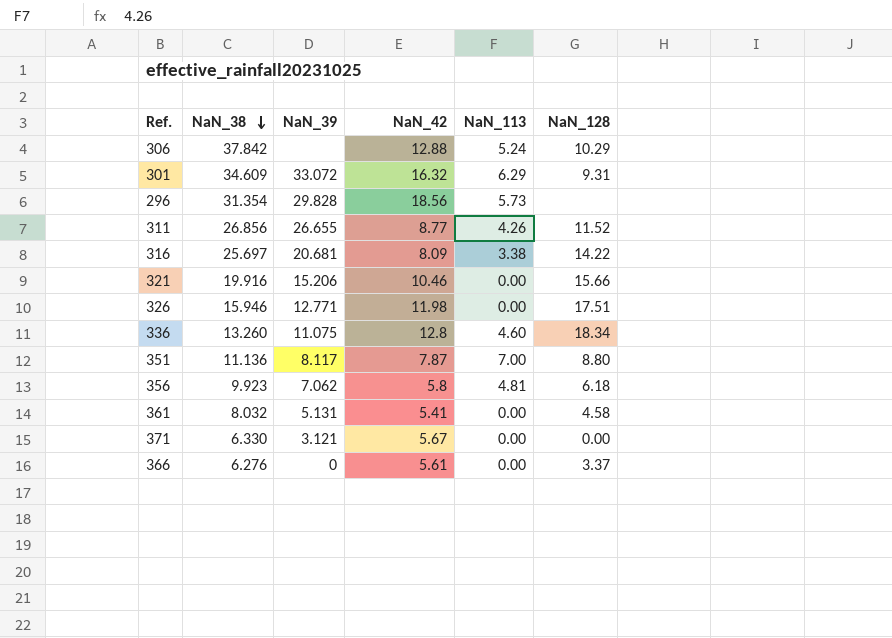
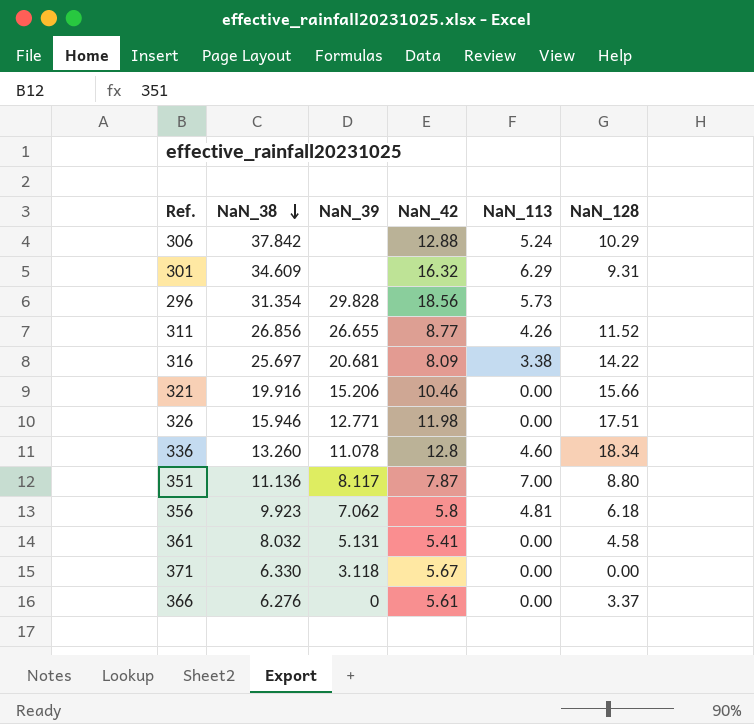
301 | NaN_39: 33.072 -> none
336 | NaN_39: 11.075 -> 11.078
371 | NaN_39: 3.121 -> 3.118

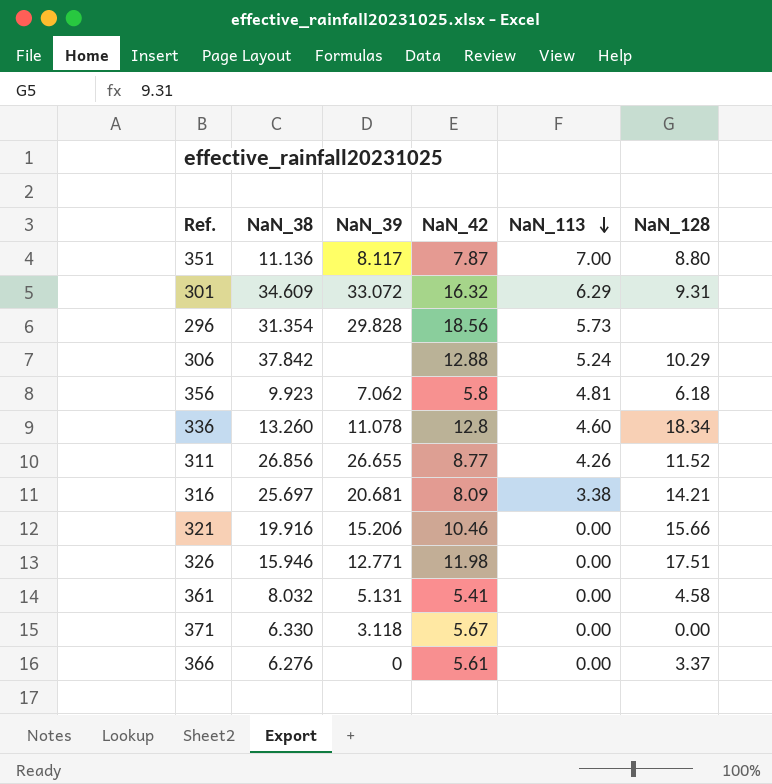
row order: NaN_38 descending -> NaN_113 descending
301 | NaN_39: none -> 33.072
316 | NaN_128: 14.22 -> 14.21

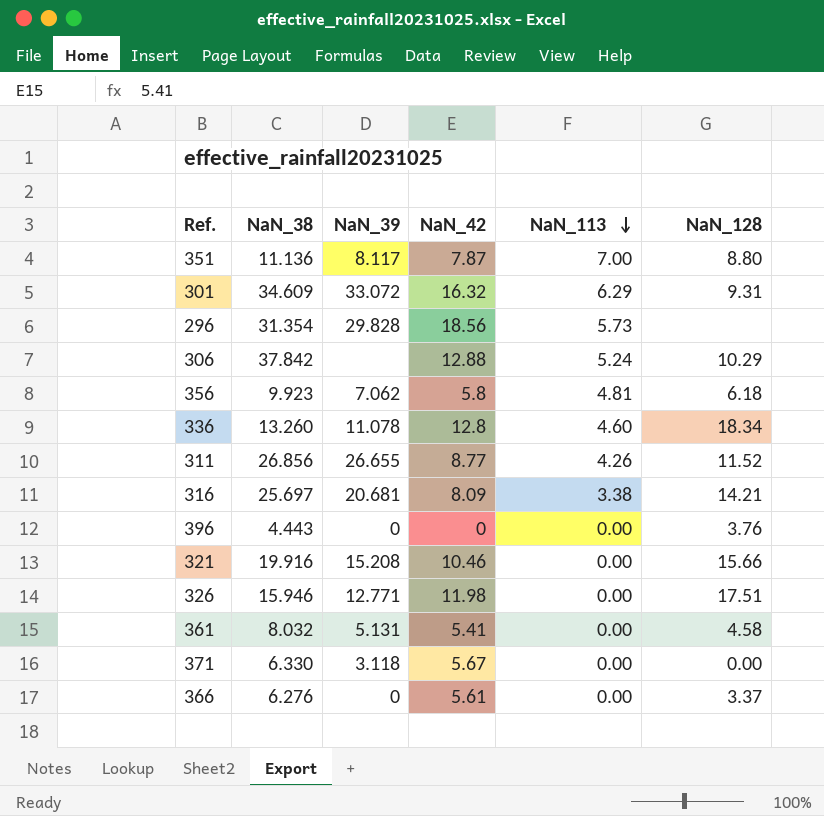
row 396: none -> 4.443 | 0 | 0 | 0.00 | 3.76
321 | NaN_39: 15.206 -> 15.208

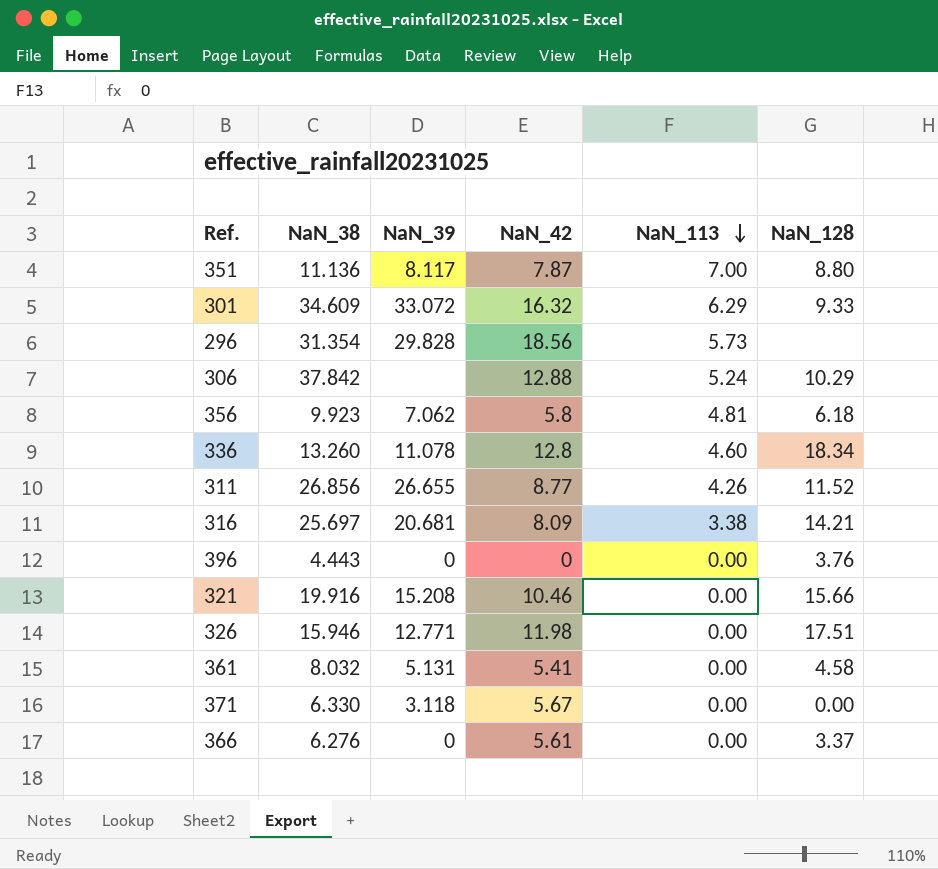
301 | NaN_128: 9.31 -> 9.33

